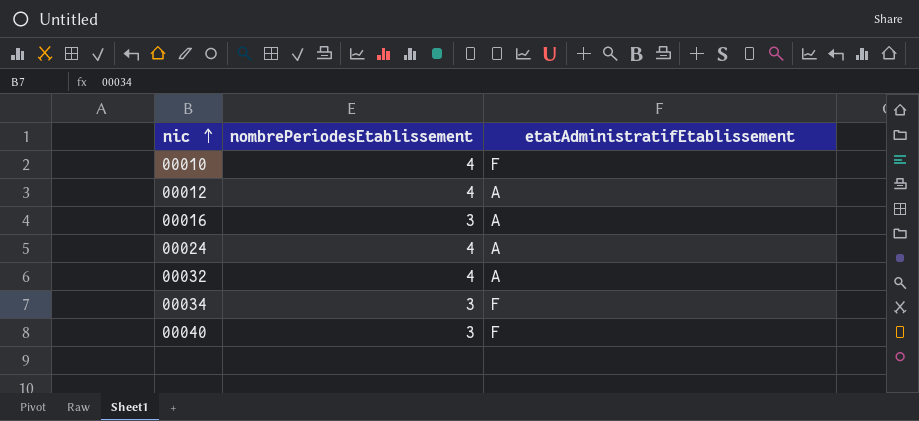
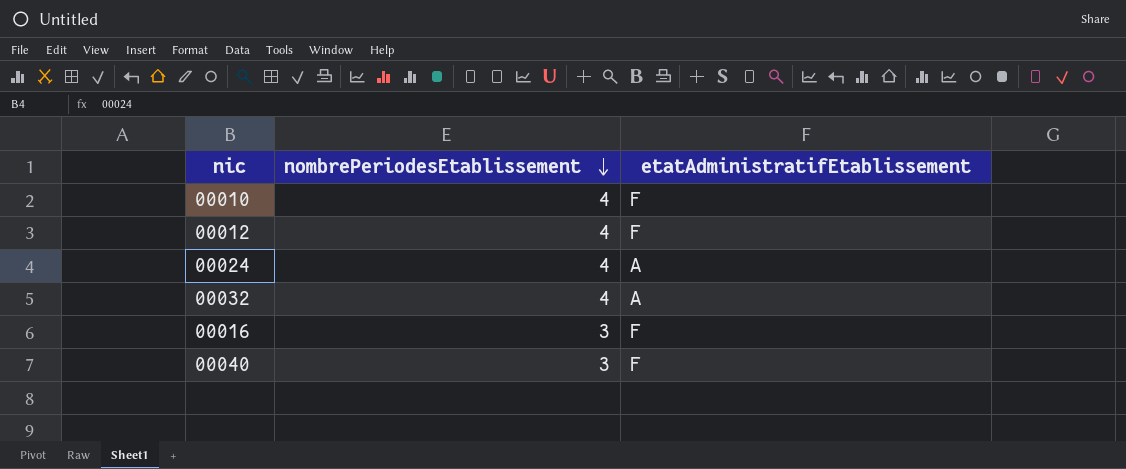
row order: nic ascending -> nombrePeriodesEtablissement descending
row 00034: 3 | F -> none
00012 | etatAdministratifEtablissement: A -> F
00016 | etatAdministratifEtablissement: A -> F

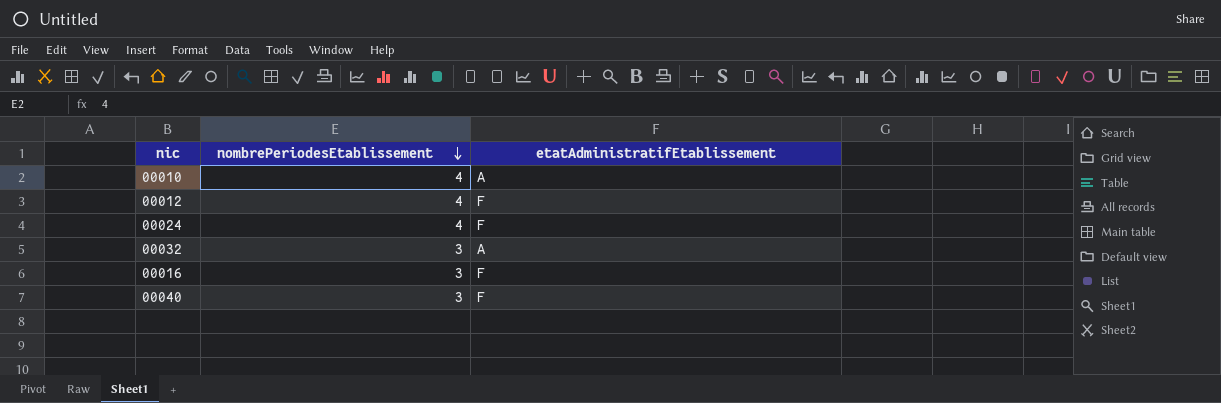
00010 | etatAdministratifEtablissement: F -> A
00024 | etatAdministratifEtablissement: A -> F
00032 | nombrePeriodesEtablissement: 4 -> 3

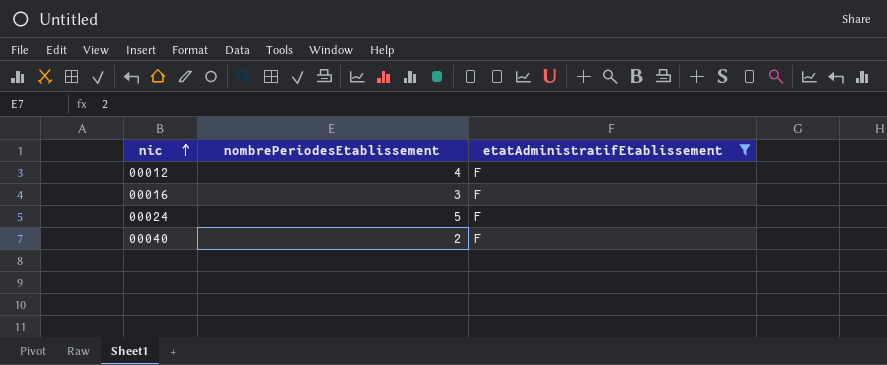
filter: none -> etatAdministratifEtablissement = F
row order: nombrePeriodesEtablissement descending -> nic ascending
00024 | nombrePeriodesEtablissement: 4 -> 5
00040 | nombrePeriodesEtablissement: 3 -> 2

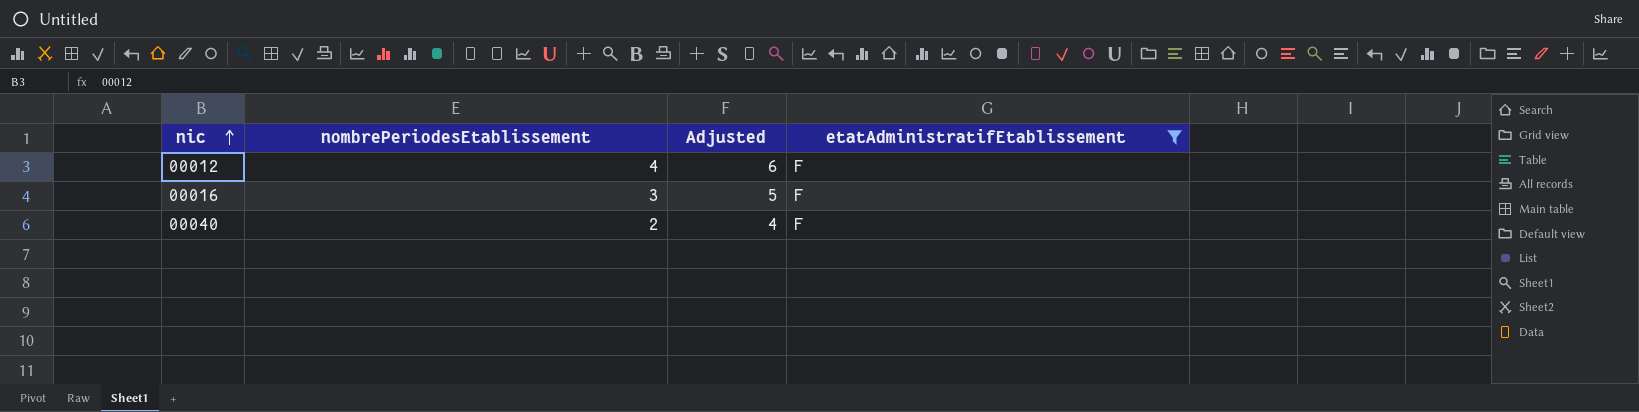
column Adjusted | formula: none -> [nombrePeriodesEtablissement] + 2
row 00024: 5 | F -> none

